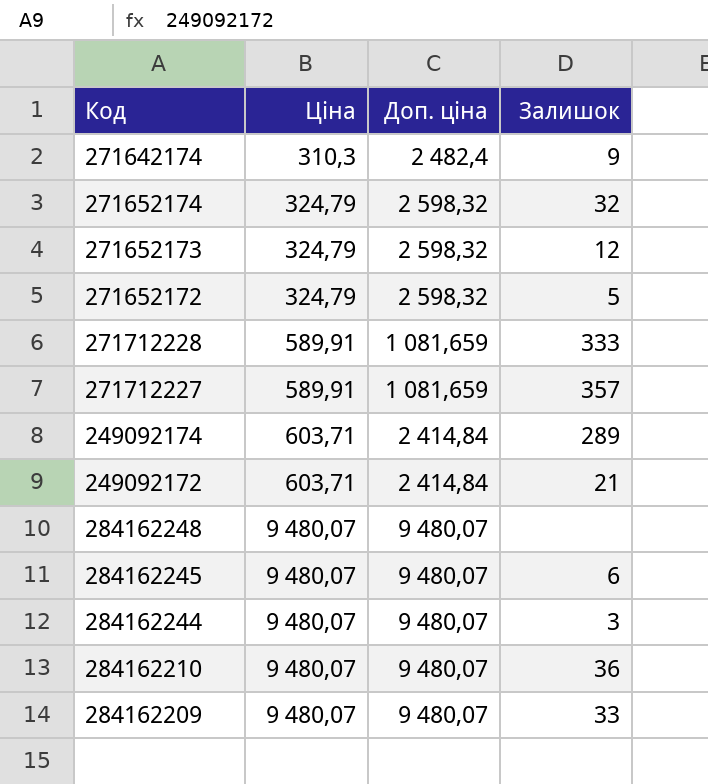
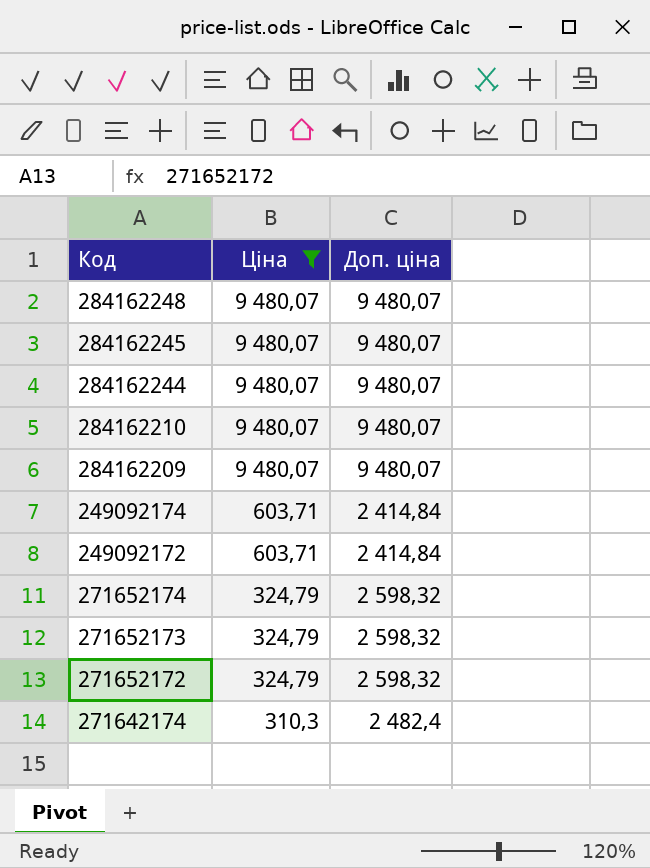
filter: none -> Ціна != 589,91
row order: Ціна ascending -> Ціна descending
column Залишок | position: 4 -> none

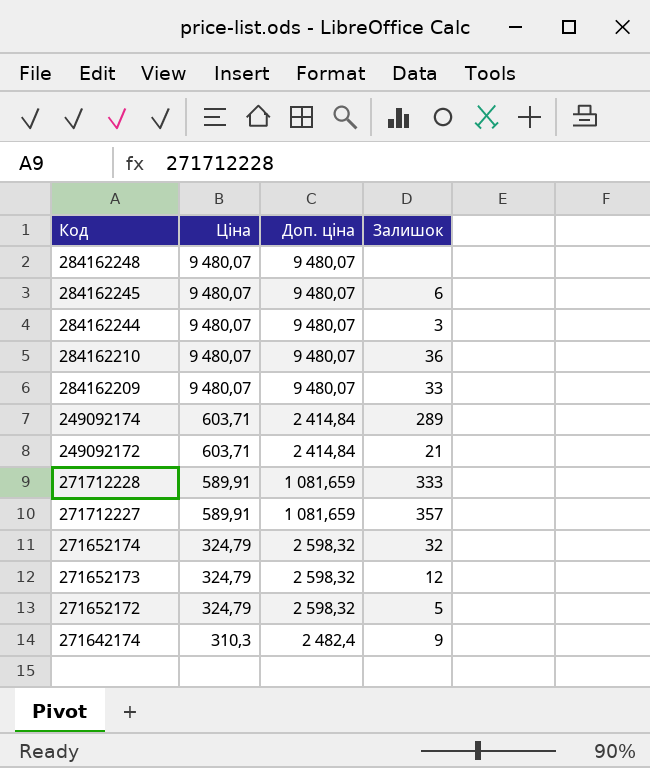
filter: Ціна != 589,91 -> none
column Залишок | position: none -> 4

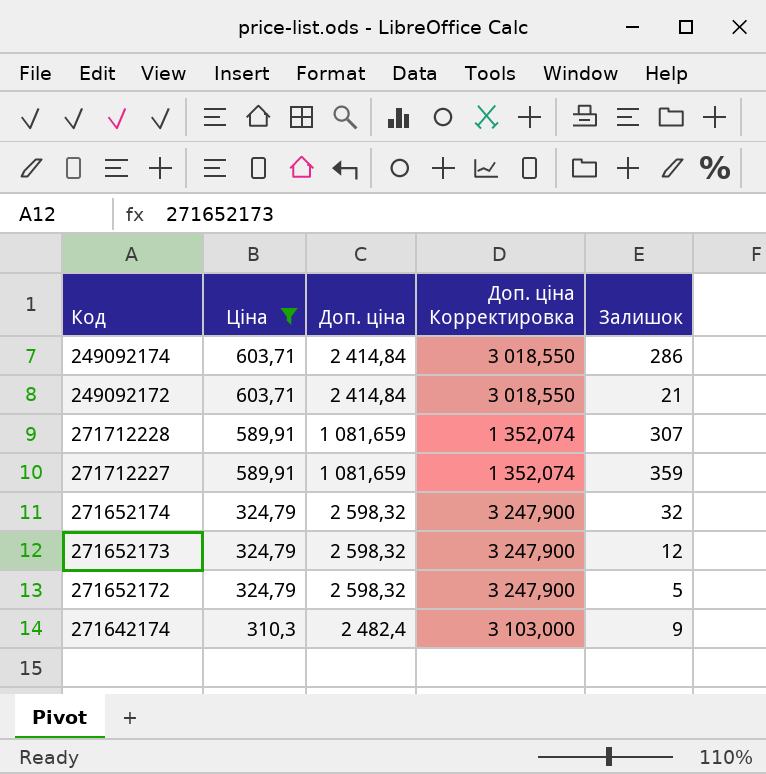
filter: none -> Ціна != 9 480,07
column Доп. ціна Корректировка | formula: none -> [Доп. ціна] * 1,25
249092174 | Залишок: 289 -> 286
271712228 | Залишок: 333 -> 307
271712227 | Залишок: 357 -> 359

